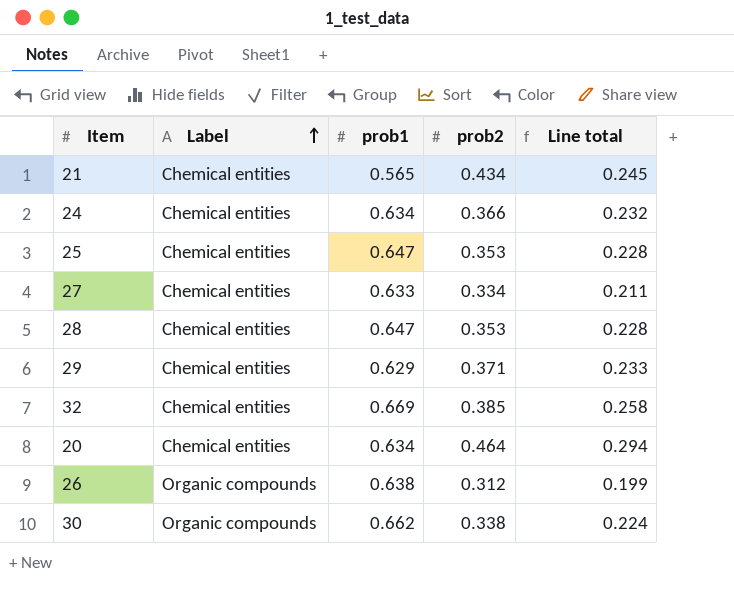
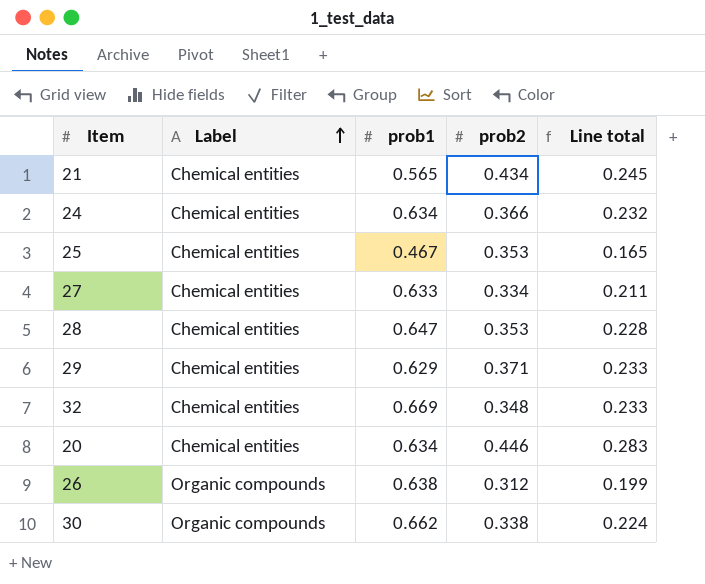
25 | prob1: 0.647 -> 0.467
25 | Line total: 0.228 -> 0.165
32 | prob2: 0.385 -> 0.348
32 | Line total: 0.258 -> 0.233
20 | prob2: 0.464 -> 0.446
20 | Line total: 0.294 -> 0.283

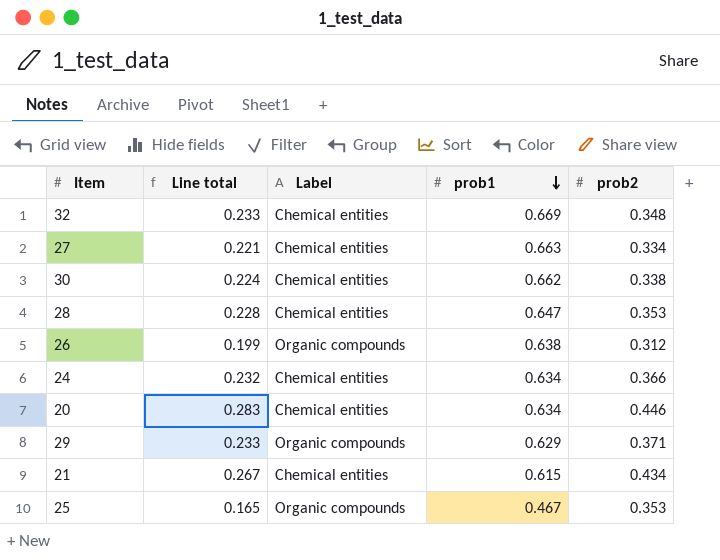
row order: Label ascending -> prob1 descending
column Line total | position: 5 -> 2
27 | Line total: 0.211 -> 0.221
27 | prob1: 0.633 -> 0.663
30 | Label: Organic compounds -> Chemical entities
29 | Label: Chemical entities -> Organic compounds
21 | Line total: 0.245 -> 0.267
21 | prob1: 0.565 -> 0.615
25 | Label: Chemical entities -> Organic compounds

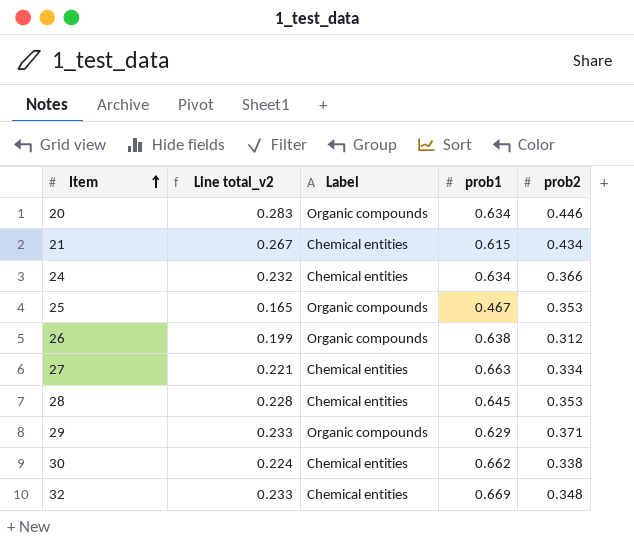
row order: prob1 descending -> Item ascending
column name: Line total -> Line total_v2
20 | Label: Chemical entities -> Organic compounds
28 | prob1: 0.647 -> 0.645

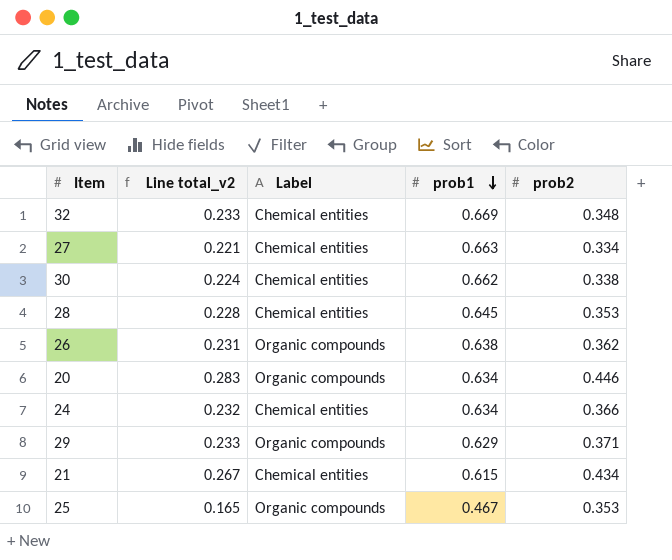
row order: Item ascending -> prob1 descending
26 | Line total_v2: 0.199 -> 0.231
26 | prob2: 0.312 -> 0.362

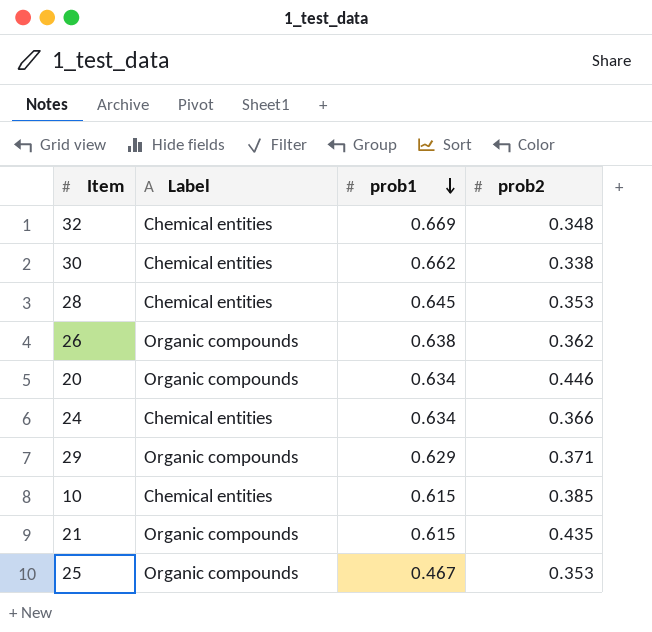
column Line total_v2 | formula: [prob1] * [prob2] -> none
row 27: 0.221 | Chemical entities | 0.663 | 0.334 -> none
row 10: none -> Chemical entities | 0.615 | 0.385
21 | Label: Chemical entities -> Organic compounds
21 | prob2: 0.434 -> 0.435

